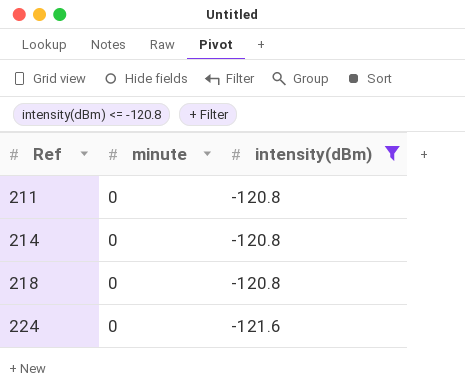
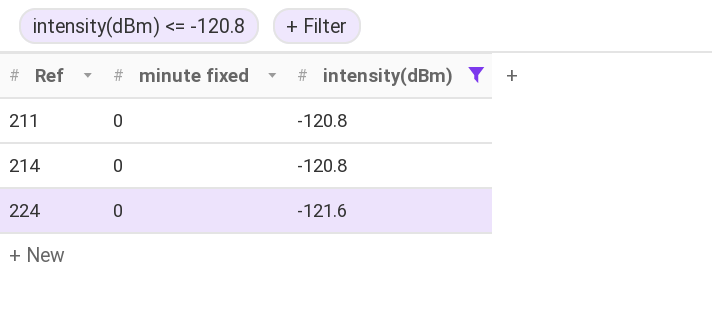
column name: minute -> minute fixed
row 218: 0 | -120.8 -> none

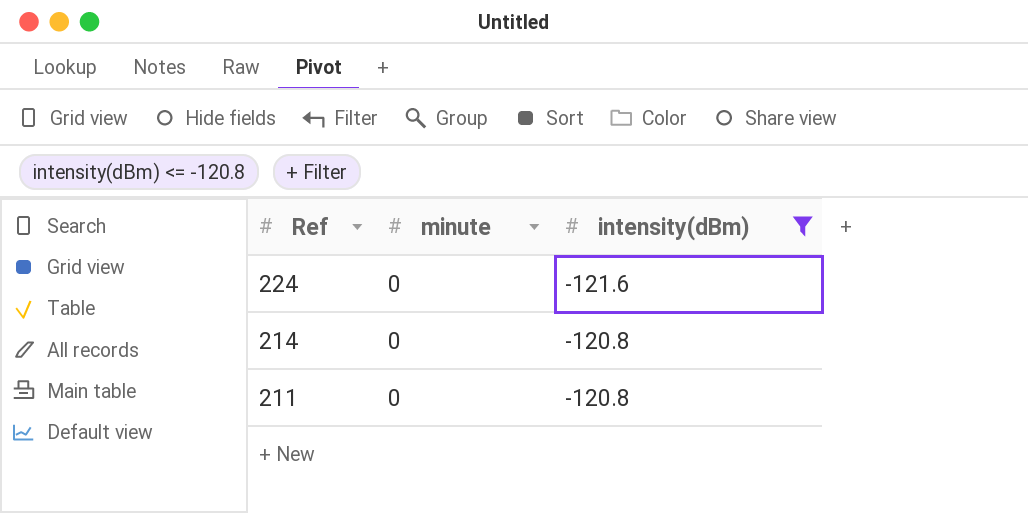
row order: Ref ascending -> Ref descending
column name: minute fixed -> minute

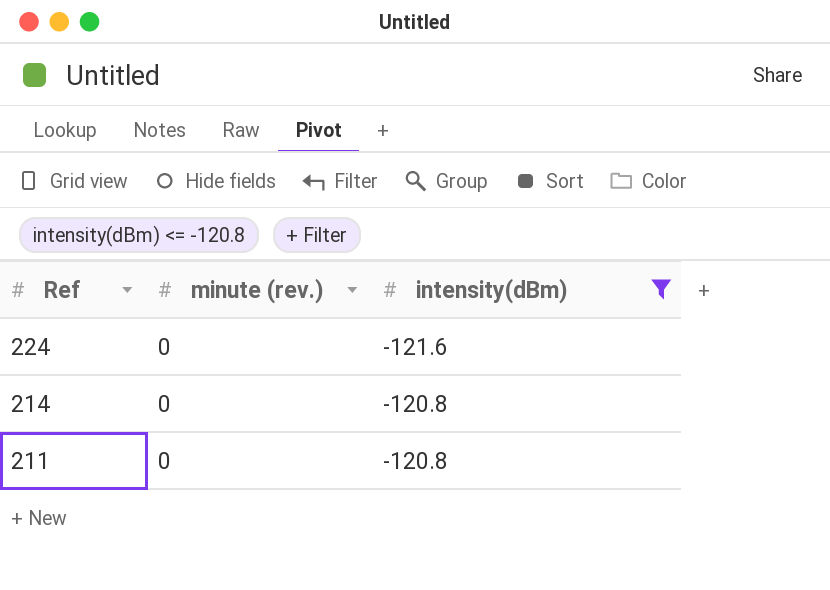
column name: minute -> minute (rev.)

